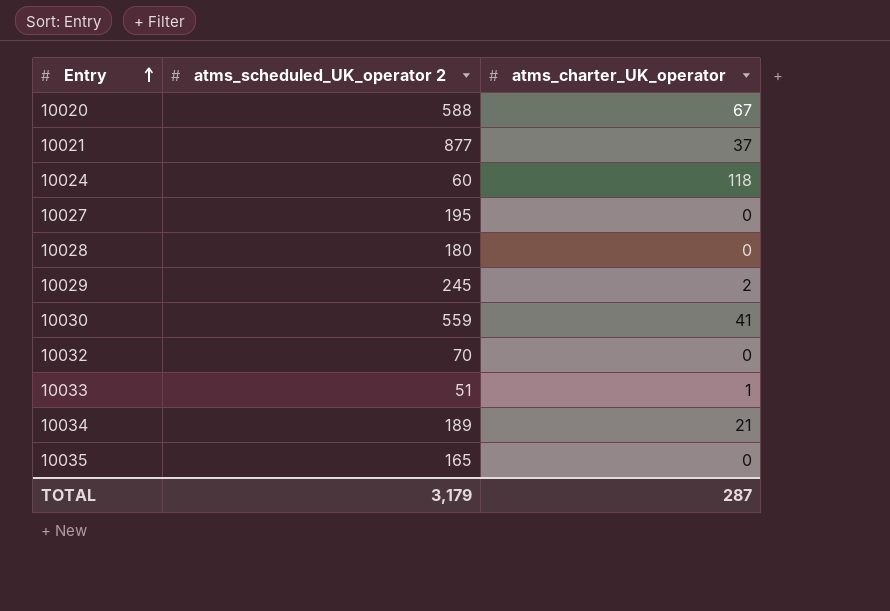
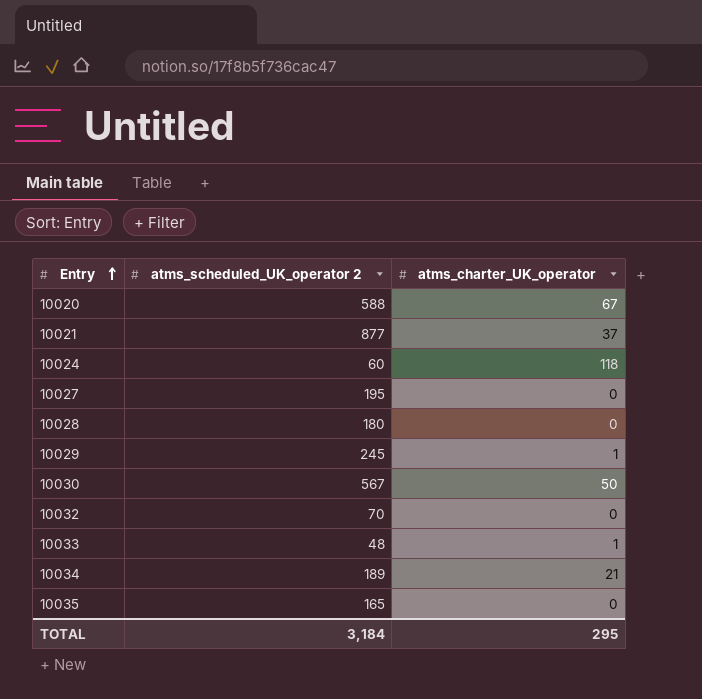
10029 | atms_charter_UK_operator: 2 -> 1
10030 | atms_scheduled_UK_operator 2: 559 -> 567
10030 | atms_charter_UK_operator: 41 -> 50
10033 | atms_scheduled_UK_operator 2: 51 -> 48
TOTAL | atms_scheduled_UK_operator 2: 3,179 -> 3,184
TOTAL | atms_charter_UK_operator: 287 -> 295

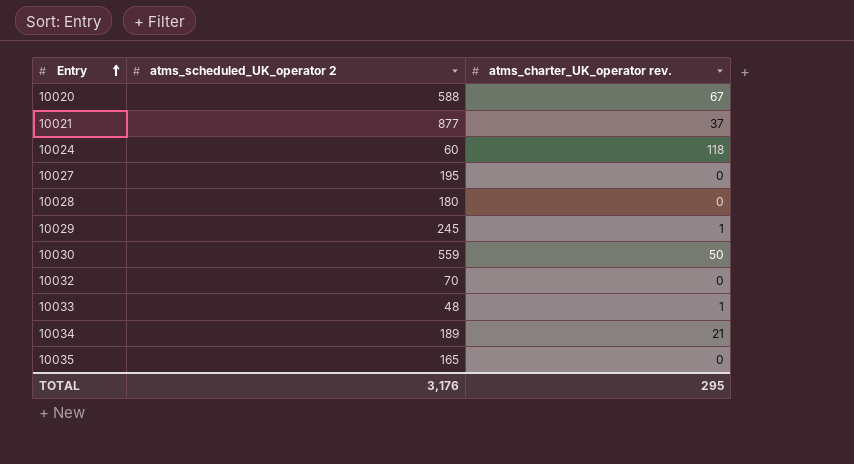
column name: atms_charter_UK_operator -> atms_charter_UK_operator rev.
10030 | atms_scheduled_UK_operator 2: 567 -> 559
TOTAL | atms_scheduled_UK_operator 2: 3,184 -> 3,176

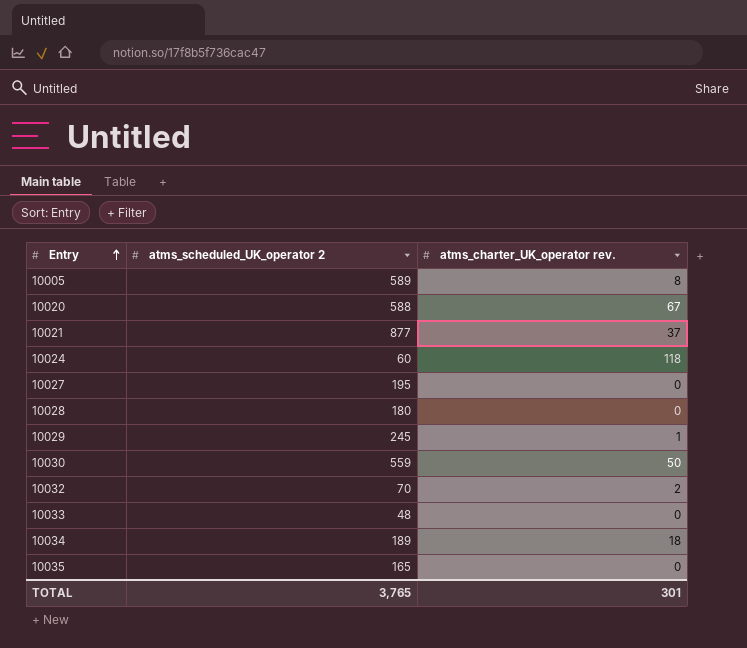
row 10005: none -> 589 | 8
10032 | atms_charter_UK_operator rev.: 0 -> 2
10033 | atms_charter_UK_operator rev.: 1 -> 0
10034 | atms_charter_UK_operator rev.: 21 -> 18
TOTAL | atms_scheduled_UK_operator 2: 3,176 -> 3,765
TOTAL | atms_charter_UK_operator rev.: 295 -> 301

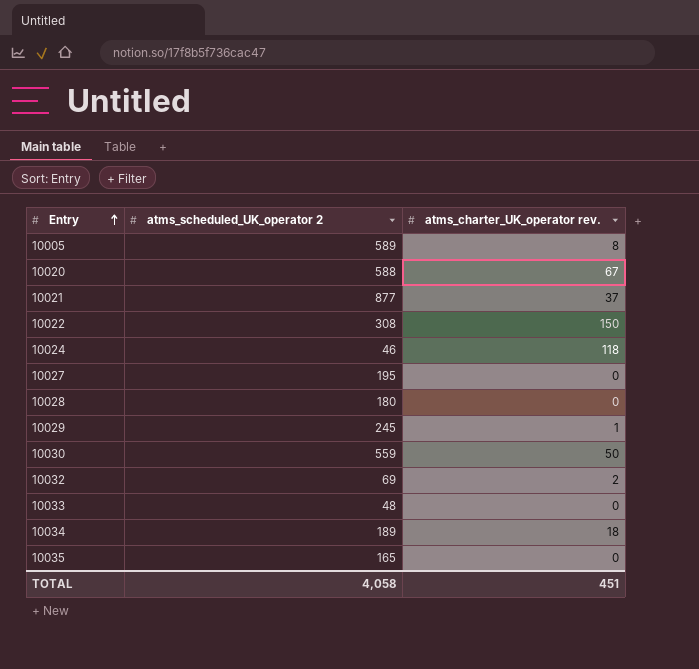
row 10022: none -> 308 | 150
10024 | atms_scheduled_UK_operator 2: 60 -> 46
10032 | atms_scheduled_UK_operator 2: 70 -> 69
TOTAL | atms_scheduled_UK_operator 2: 3,765 -> 4,058
TOTAL | atms_charter_UK_operator rev.: 301 -> 451

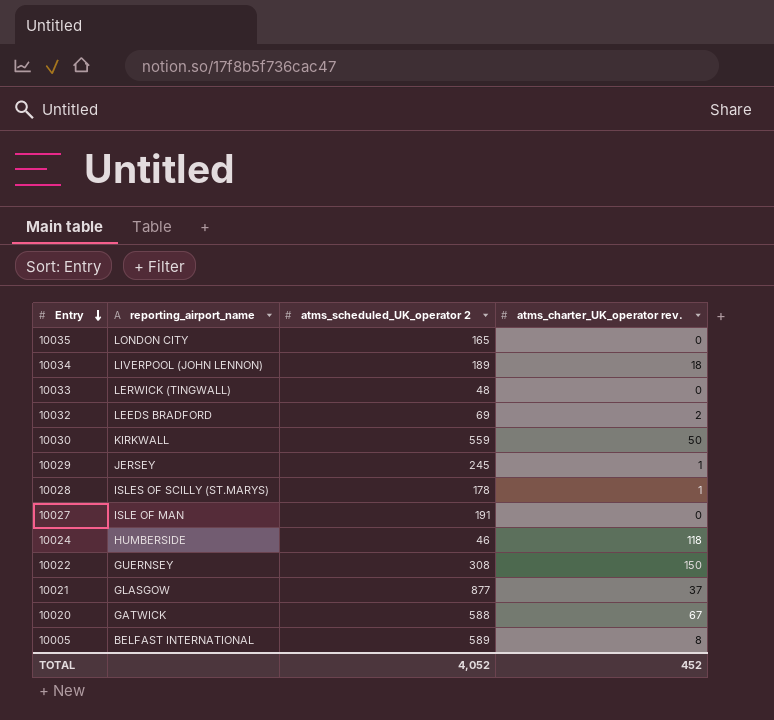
row order: Entry ascending -> Entry descending
column reporting_airport_name | position: none -> 2
10028 | atms_scheduled_UK_operator 2: 180 -> 178
10028 | atms_charter_UK_operator rev.: 0 -> 1
10027 | atms_scheduled_UK_operator 2: 195 -> 191
TOTAL | atms_scheduled_UK_operator 2: 4,058 -> 4,052
TOTAL | atms_charter_UK_operator rev.: 451 -> 452

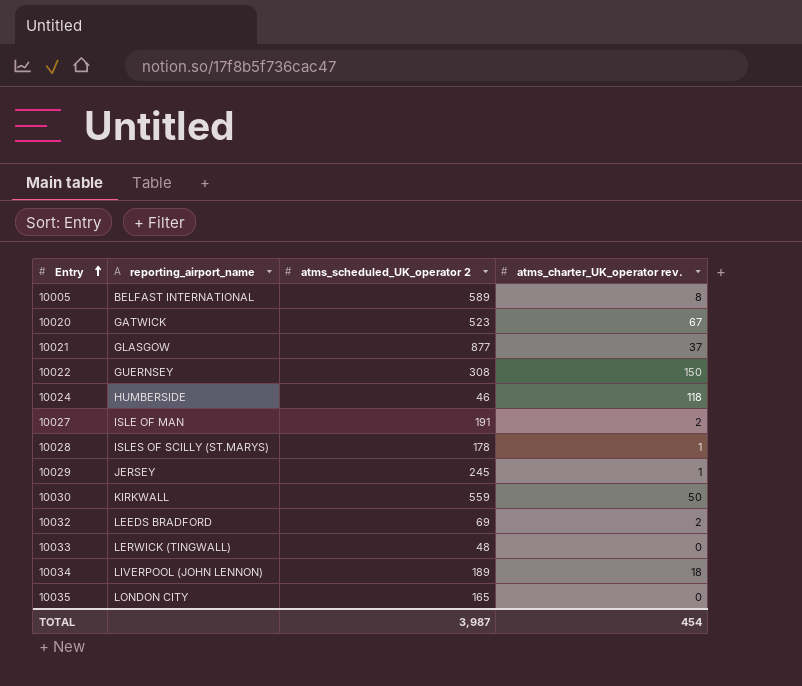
row order: Entry descending -> Entry ascending
10020 | atms_scheduled_UK_operator 2: 588 -> 523
10027 | atms_charter_UK_operator rev.: 0 -> 2
TOTAL | atms_scheduled_UK_operator 2: 4,052 -> 3,987
TOTAL | atms_charter_UK_operator rev.: 452 -> 454

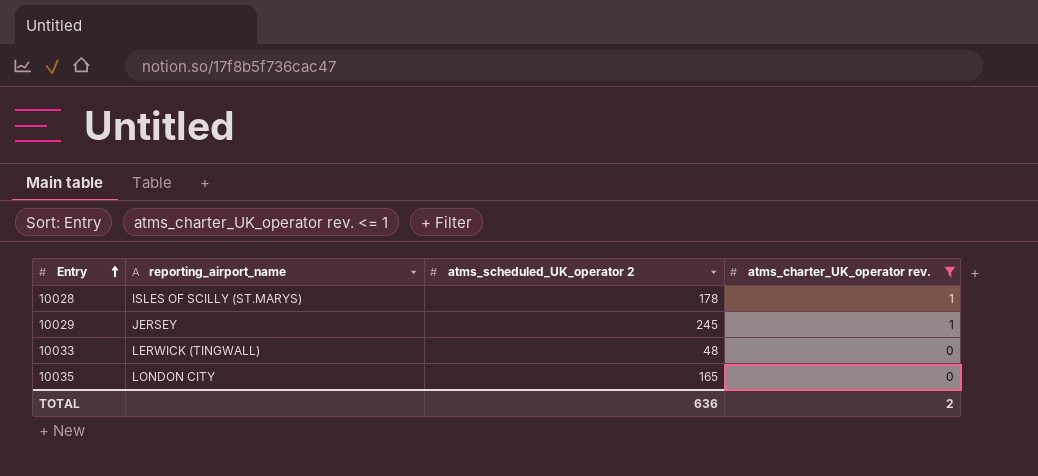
filter: none -> atms_charter_UK_operator rev. <= 1
TOTAL | atms_scheduled_UK_operator 2: 3,987 -> 636
TOTAL | atms_charter_UK_operator rev.: 454 -> 2

